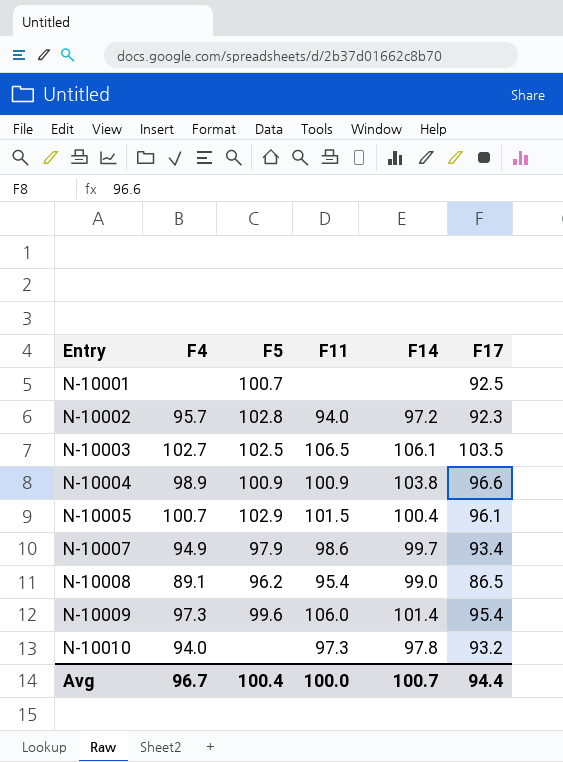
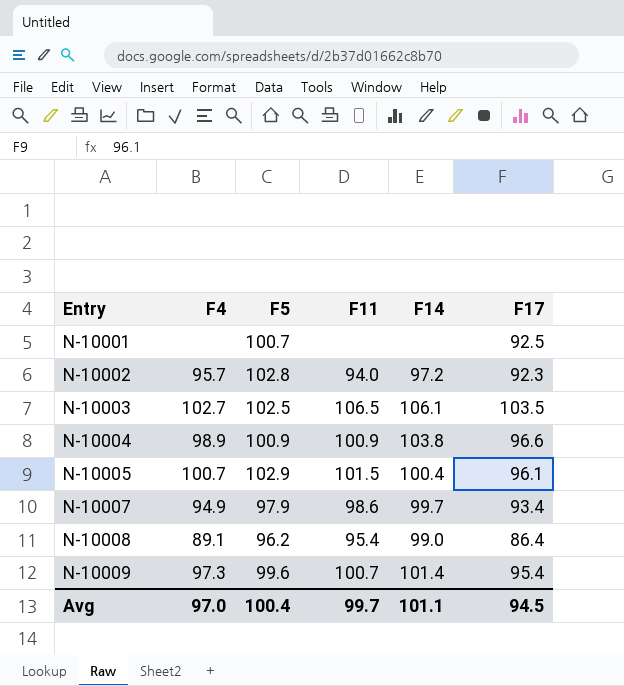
row N-10010: 94.0 | none | 97.3 | 97.8 | 93.2 -> none
N-10008 | F17: 86.5 -> 86.4
N-10009 | F11: 106.0 -> 100.7
Avg | F4: 96.7 -> 97.0
Avg | F11: 100.0 -> 99.7
Avg | F14: 100.7 -> 101.1
Avg | F17: 94.4 -> 94.5

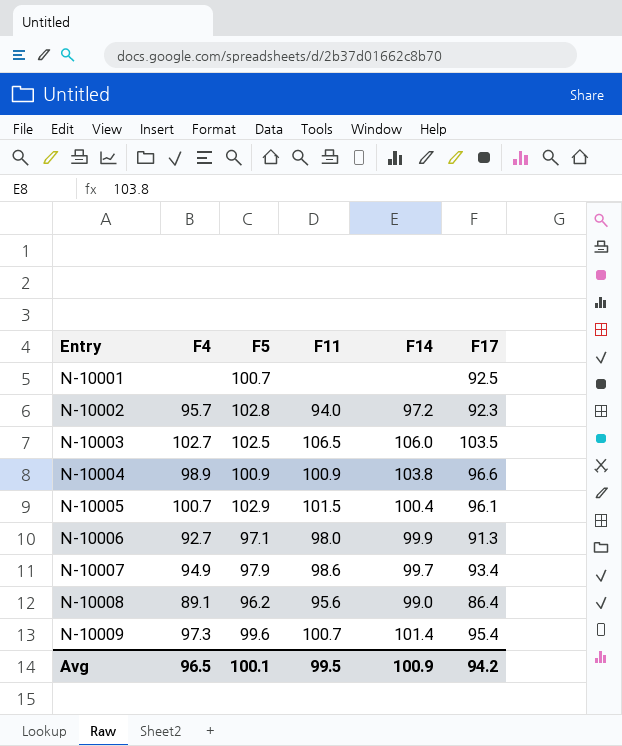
N-10003 | F14: 106.1 -> 106.0
row N-10006: none -> 92.7 | 97.1 | 98.0 | 99.9 | 91.3
N-10008 | F11: 95.4 -> 95.6
Avg | F4: 97.0 -> 96.5
Avg | F5: 100.4 -> 100.1
Avg | F11: 99.7 -> 99.5
Avg | F14: 101.1 -> 100.9
Avg | F17: 94.5 -> 94.2

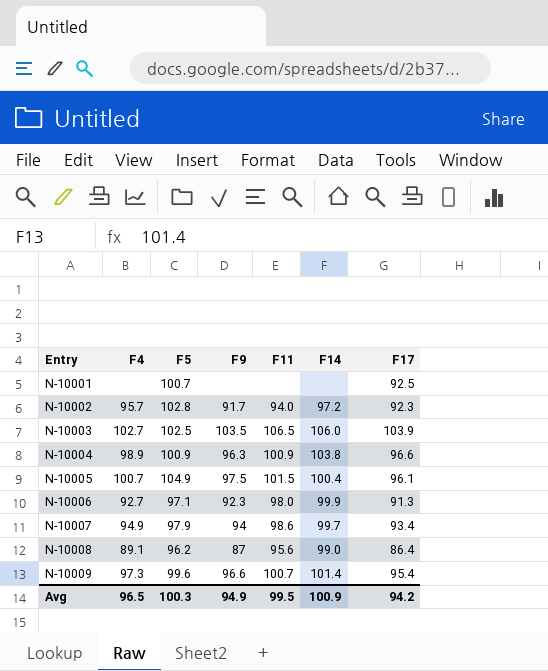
column F9 | position: none -> 4
N-10003 | F17: 103.5 -> 103.9
N-10005 | F5: 102.9 -> 104.9
Avg | F5: 100.1 -> 100.3

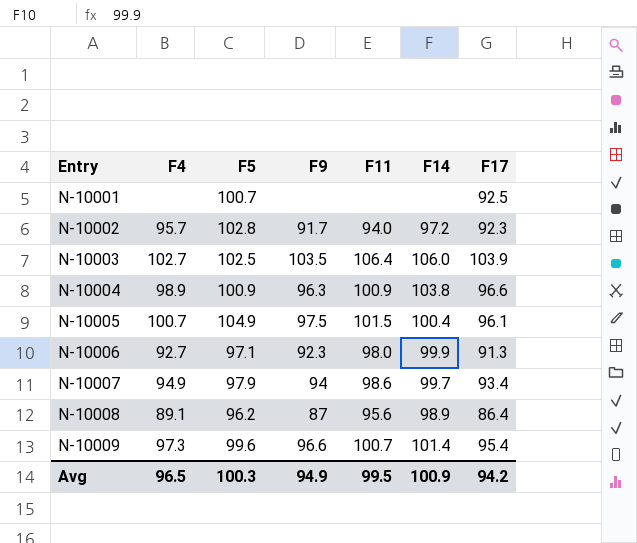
N-10003 | F11: 106.5 -> 106.4
N-10008 | F14: 99.0 -> 98.9

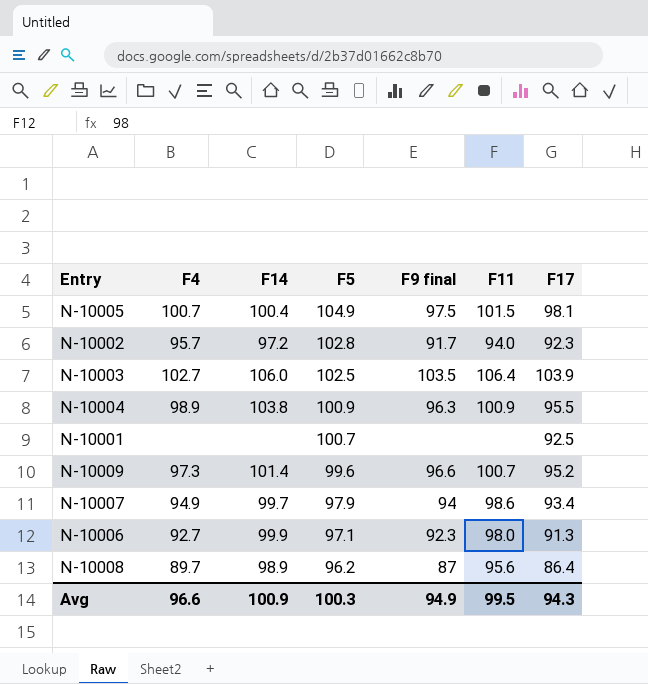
row order: Entry ascending -> F5 descending
column F14 | position: 6 -> 3
column name: F9 -> F9 final
N-10005 | F17: 96.1 -> 98.1
N-10004 | F17: 96.6 -> 95.5
N-10009 | F17: 95.4 -> 95.2
N-10008 | F4: 89.1 -> 89.7
Avg | F4: 96.5 -> 96.6
Avg | F17: 94.2 -> 94.3

